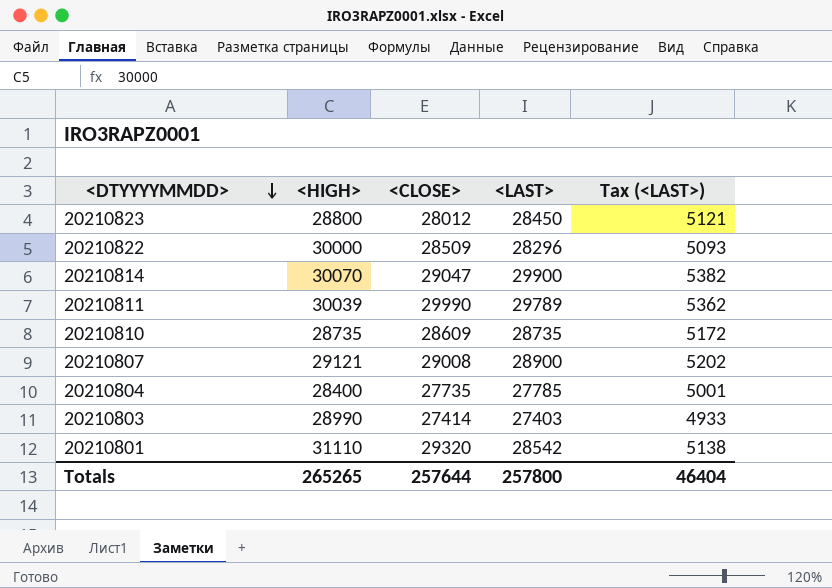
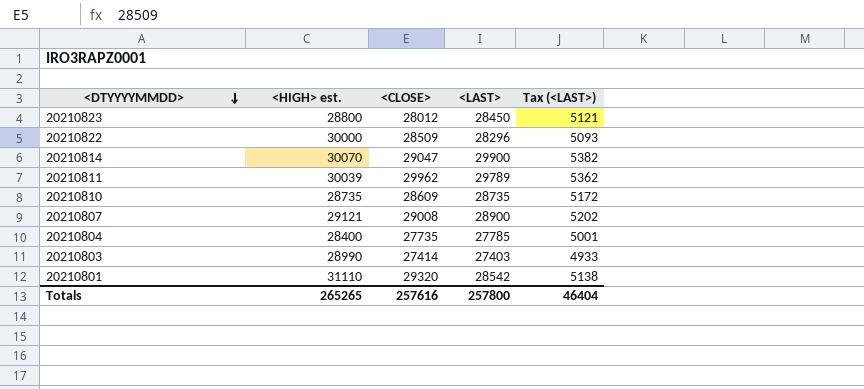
column name: <HIGH> -> <HIGH> est.
20210811 | <CLOSE>: 29990 -> 29962
Totals | <CLOSE>: 257644 -> 257616

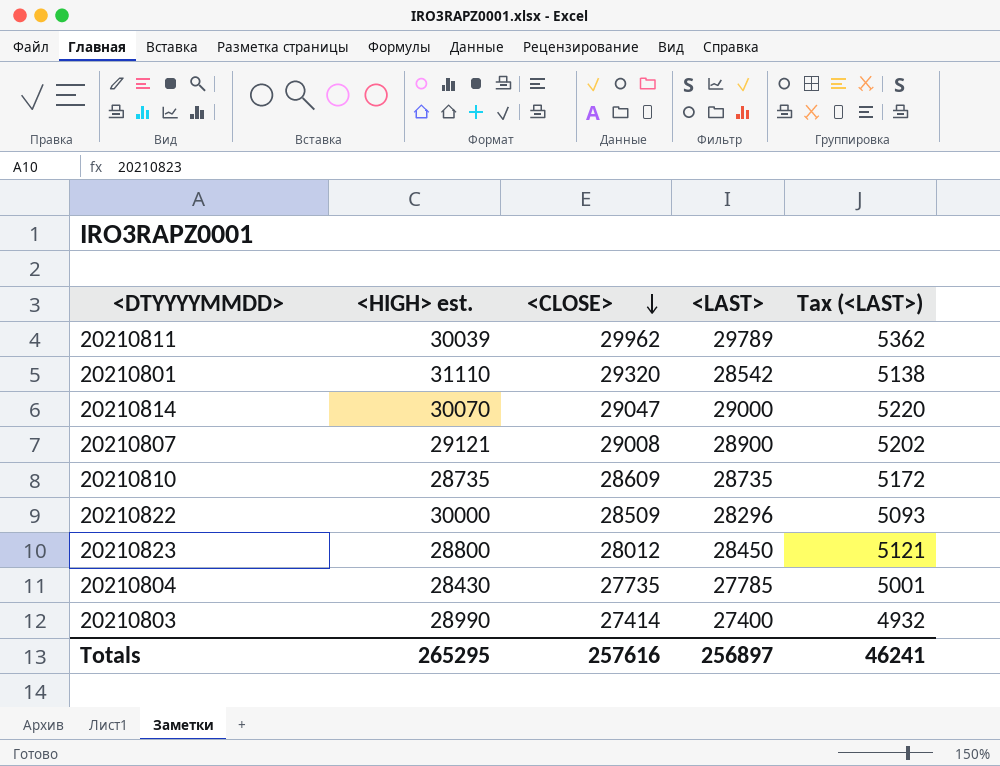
row order: <DTYYYYMMDD> descending -> <CLOSE> descending
20210814 | <LAST>: 29900 -> 29000
20210814 | Tax (<LAST>): 5382 -> 5220
20210804 | <HIGH> est.: 28400 -> 28430
20210803 | <LAST>: 27403 -> 27400
20210803 | Tax (<LAST>): 4933 -> 4932
Totals | <HIGH> est.: 265265 -> 265295
Totals | <LAST>: 257800 -> 256897
Totals | Tax (<LAST>): 46404 -> 46241

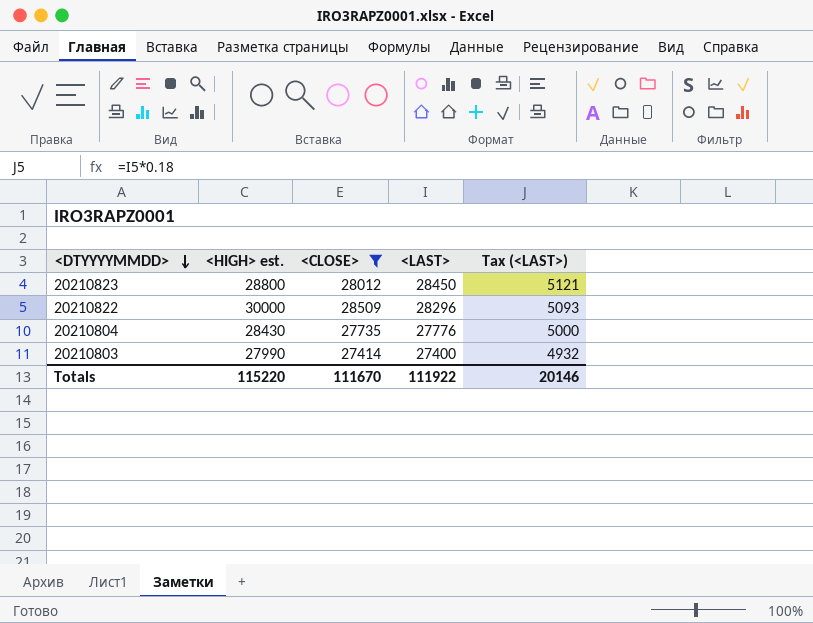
filter: none -> <CLOSE> <= 28509
row order: <CLOSE> descending -> <DTYYYYMMDD> descending
20210804 | <LAST>: 27785 -> 27776
20210804 | Tax (<LAST>): 5001 -> 5000
20210803 | <HIGH> est.: 28990 -> 27990
Totals | <HIGH> est.: 265295 -> 115220
Totals | <CLOSE>: 257616 -> 111670
Totals | <LAST>: 256897 -> 111922
Totals | Tax (<LAST>): 46241 -> 20146

